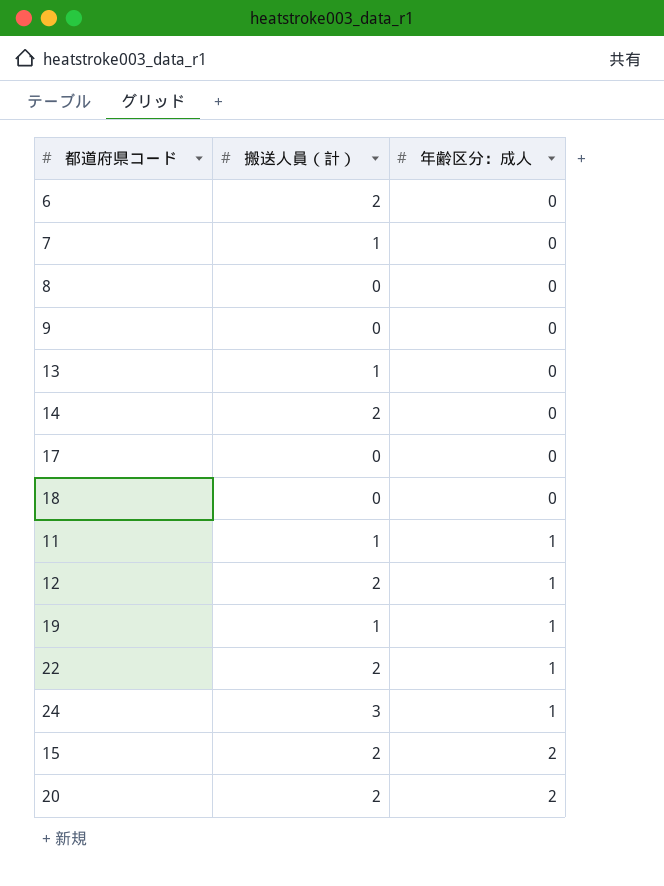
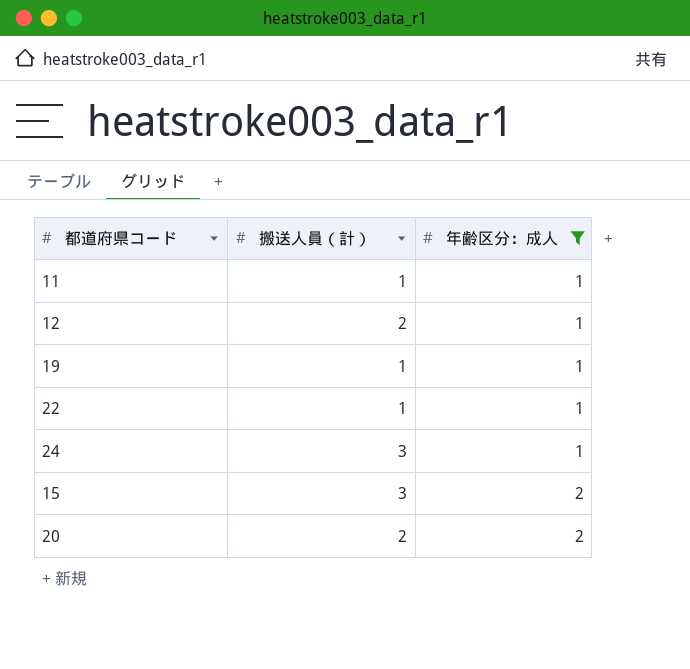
filter: none -> 年齢区分：成人 != 0
22 | 搬送人員（計）: 2 -> 1
15 | 搬送人員（計）: 2 -> 3

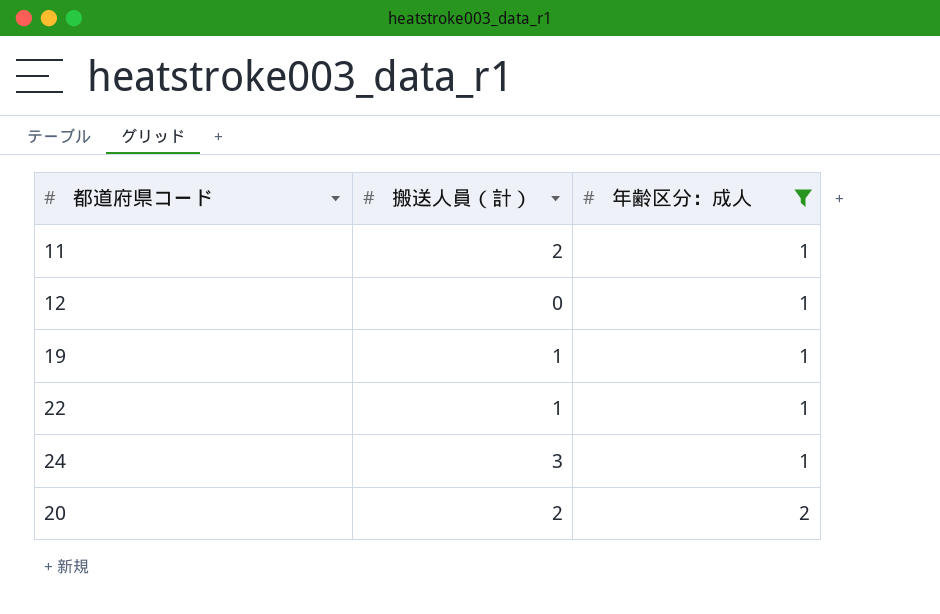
row 15: 3 | 2 -> none
11 | 搬送人員（計）: 1 -> 2
12 | 搬送人員（計）: 2 -> 0

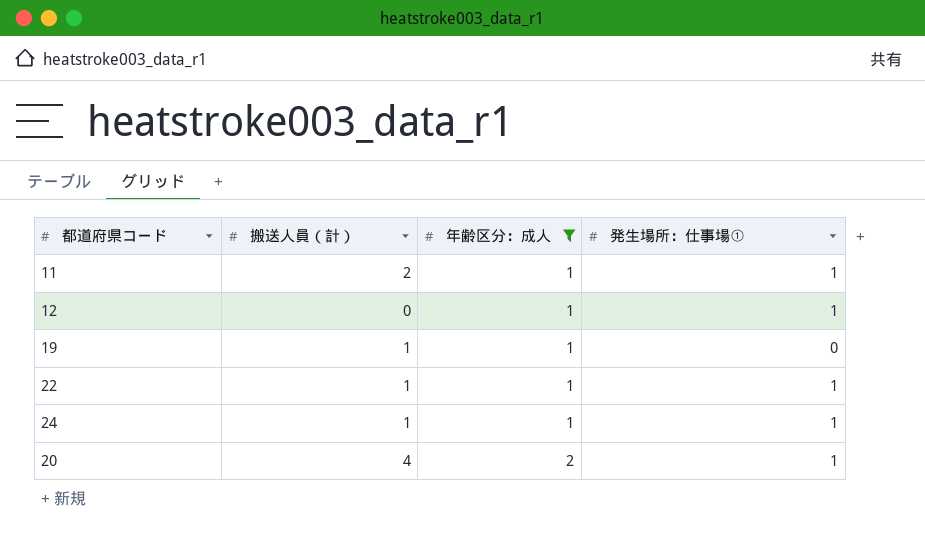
column 発生場所：仕事場① | position: none -> 4
24 | 搬送人員（計）: 3 -> 1
20 | 搬送人員（計）: 2 -> 4

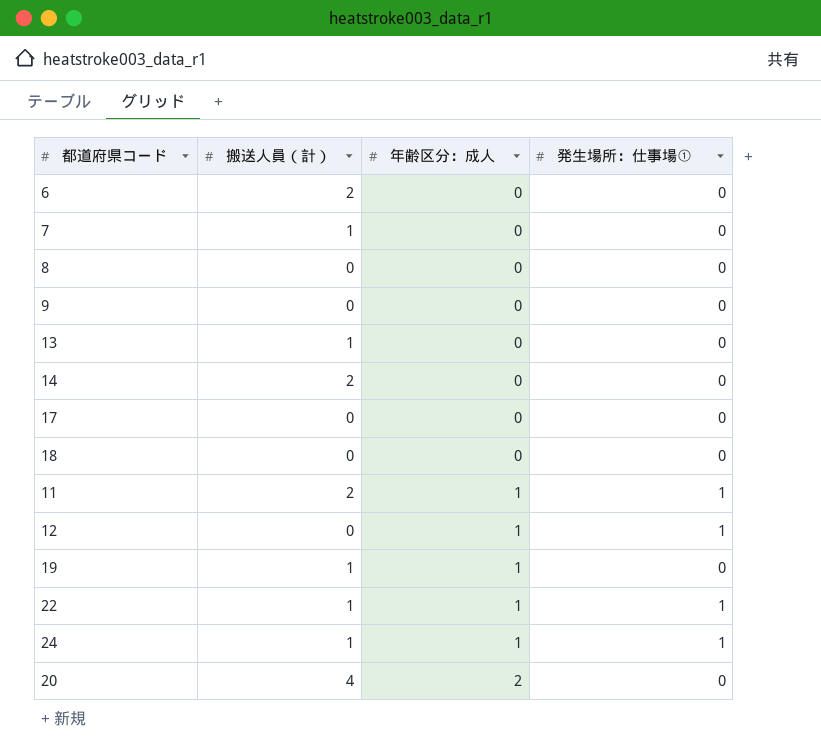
filter: 年齢区分：成人 != 0 -> none
20 | 発生場所：仕事場①: 1 -> 0

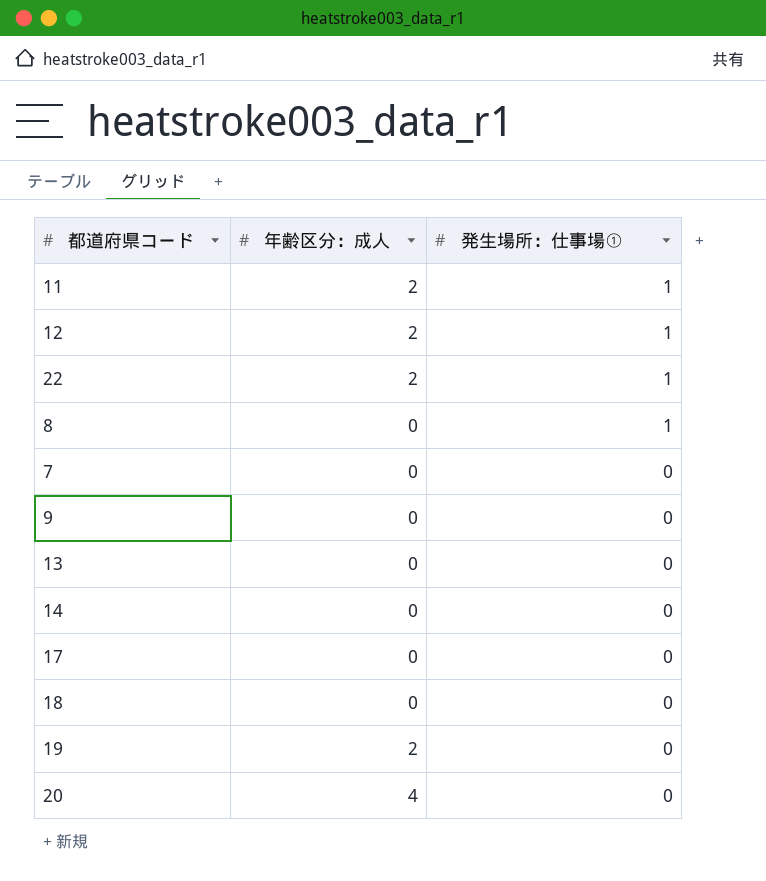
row order: 年齢区分：成人 ascending -> 発生場所：仕事場① descending
column 搬送人員（計） | position: 2 -> none
row 6: 2 | 0 | 0 -> none
row 24: 1 | 1 | 1 -> none
11 | 年齢区分：成人: 1 -> 2
12 | 年齢区分：成人: 1 -> 2
22 | 年齢区分：成人: 1 -> 2
8 | 発生場所：仕事場①: 0 -> 1
19 | 年齢区分：成人: 1 -> 2
20 | 年齢区分：成人: 2 -> 4

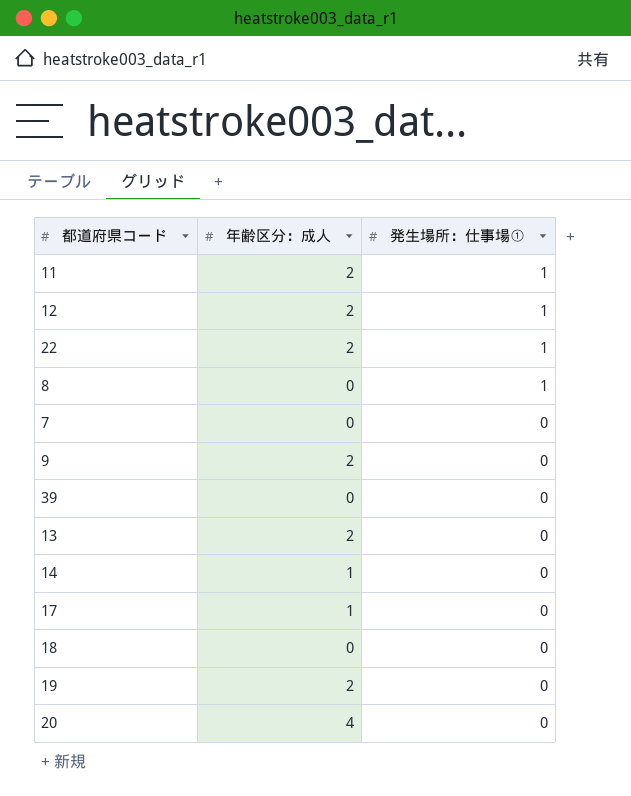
9 | 年齢区分：成人: 0 -> 2
row 39: none -> 0 | 0
13 | 年齢区分：成人: 0 -> 2
14 | 年齢区分：成人: 0 -> 1
17 | 年齢区分：成人: 0 -> 1

